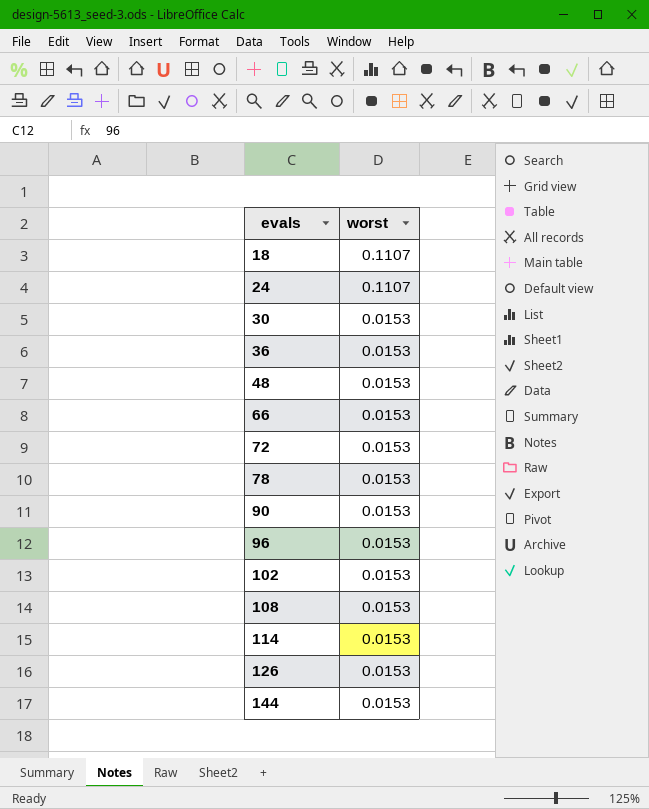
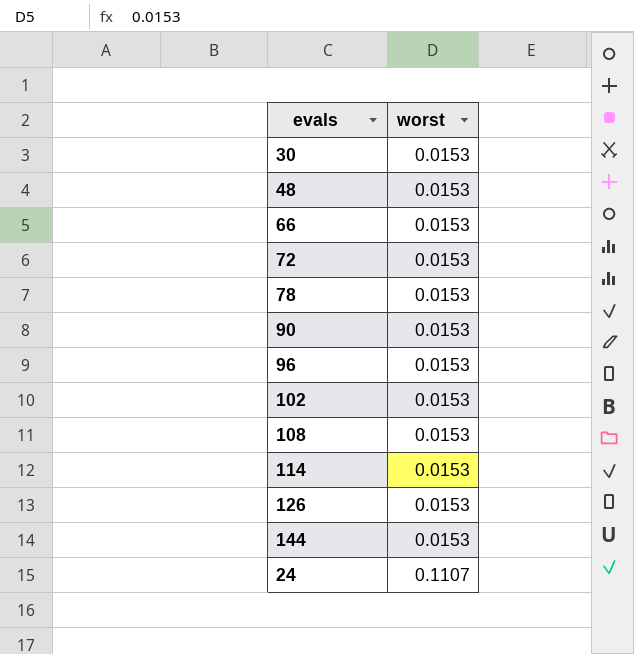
row order: evals ascending -> worst ascending
row 18: 0.1107 -> none
row 36: 0.0153 -> none

